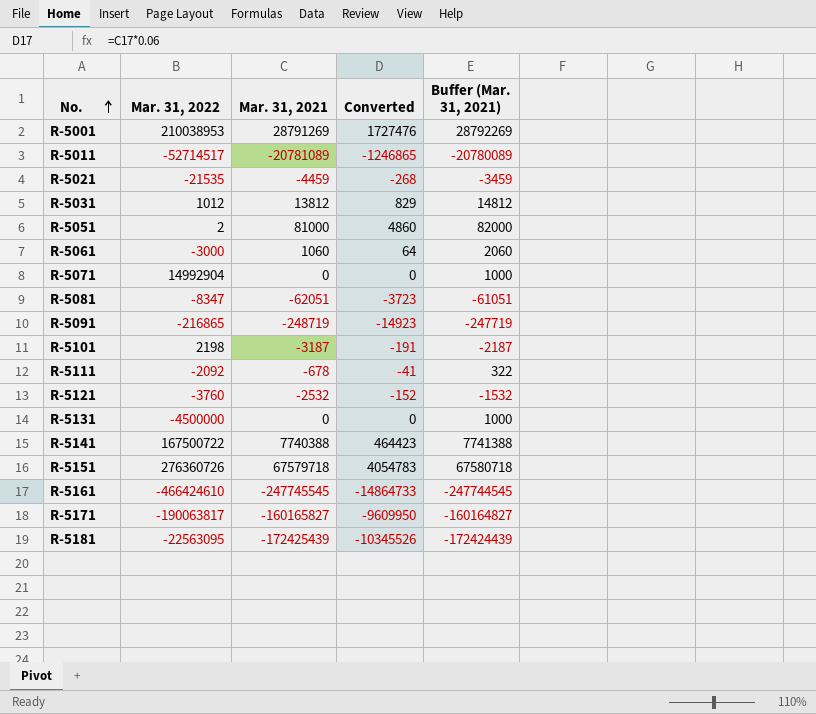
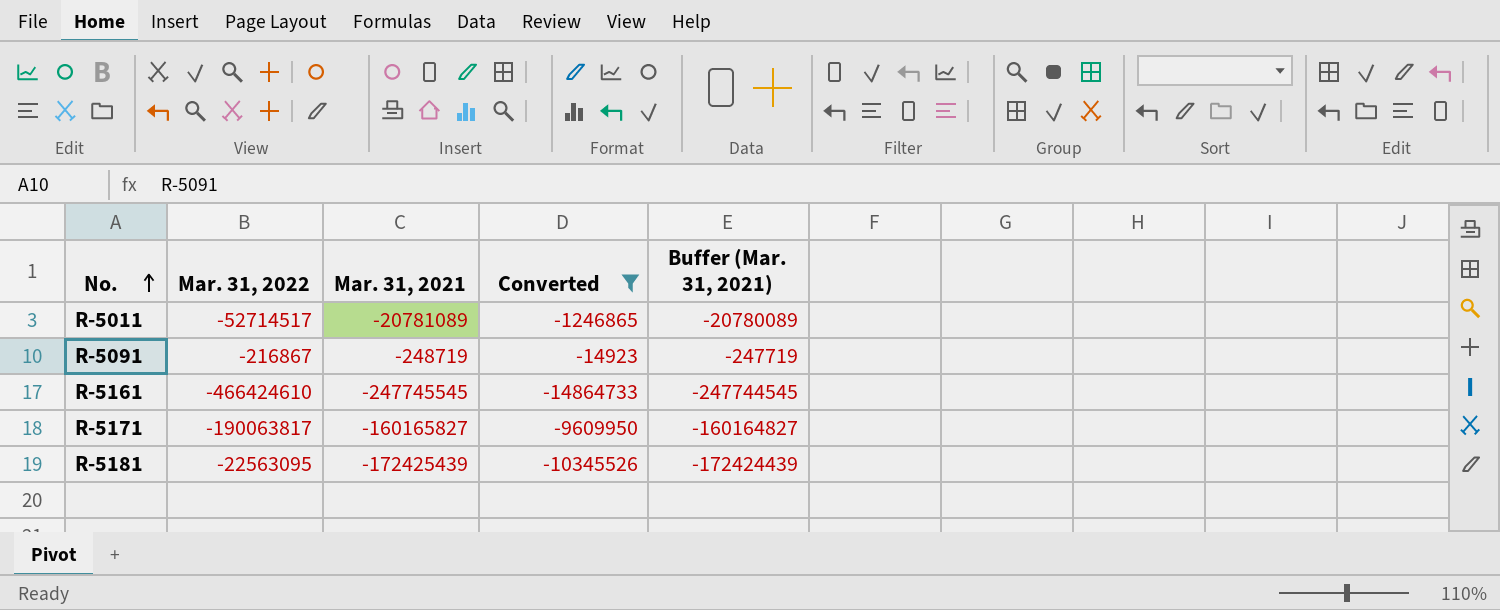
filter: none -> Converted <= -14923
R-5091 | Mar. 31, 2022: -216865 -> -216867

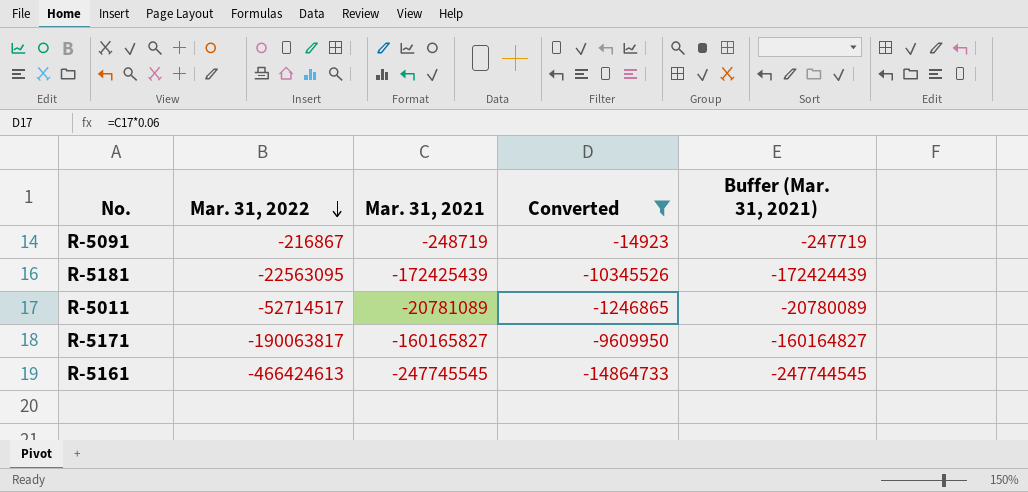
row order: No. ascending -> Mar. 31, 2022 descending
R-5161 | Mar. 31, 2022: -466424610 -> -466424613

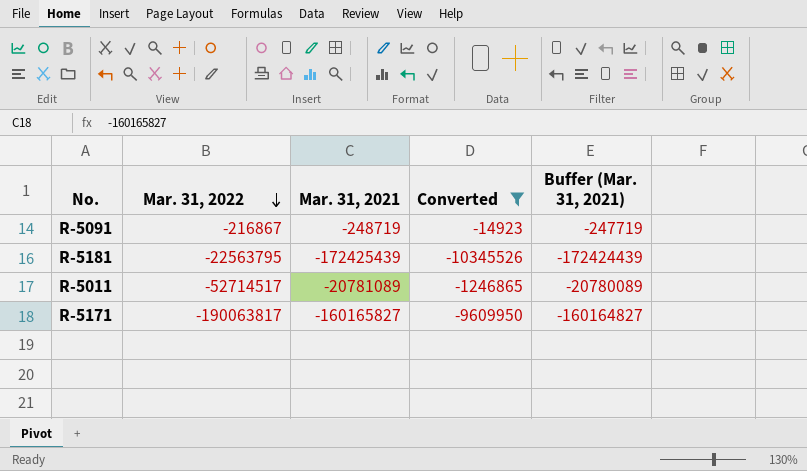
row R-5161: -466424613 | -247745545 | -14864733 | -247744545 -> none
R-5181 | Mar. 31, 2022: -22563095 -> -22563795

